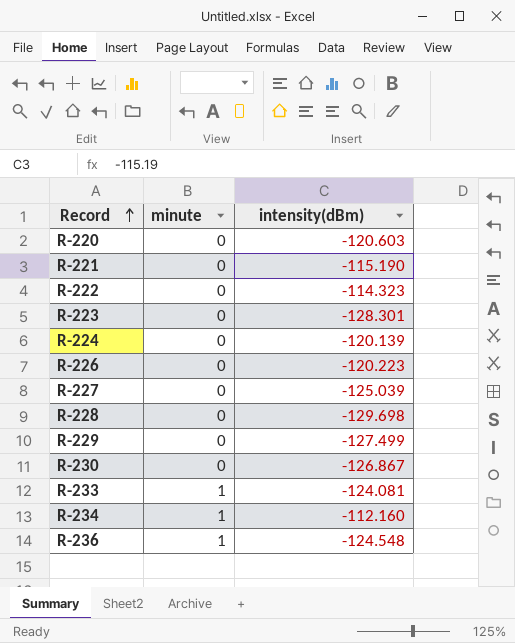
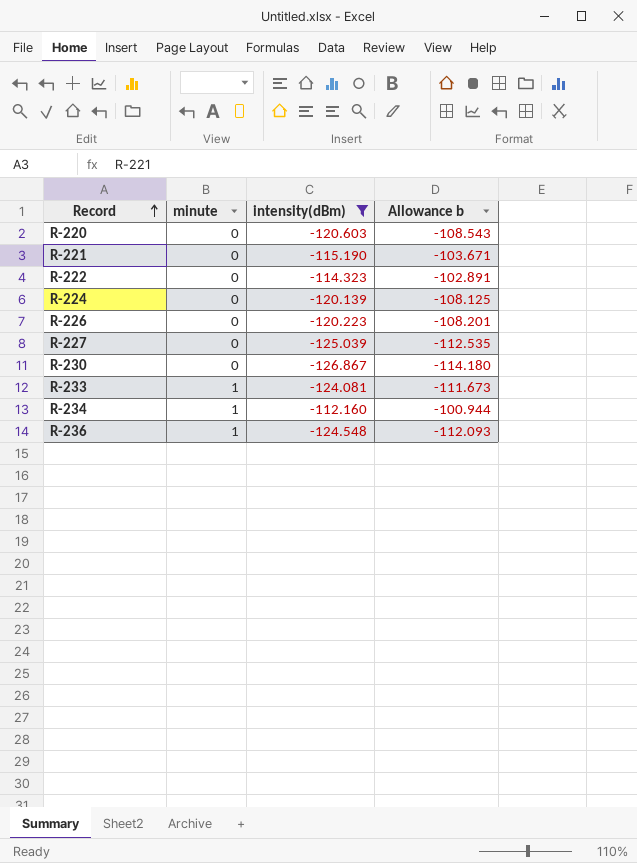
filter: none -> intensity(dBm) >= -126.867
column Allowance b | formula: none -> [intensity(dBm)] * 0.9

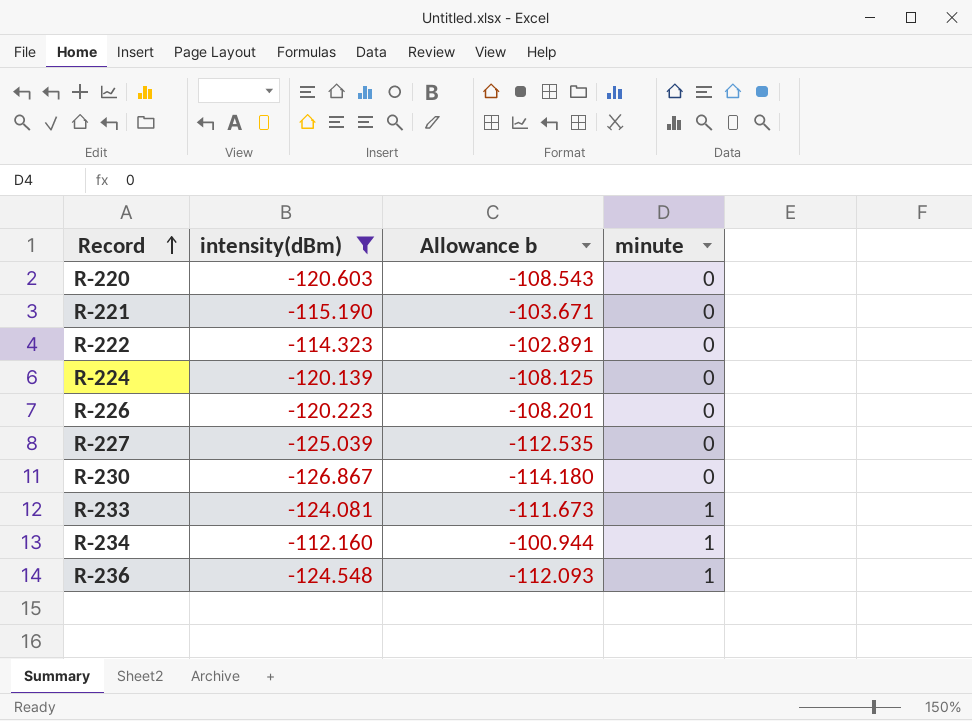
column minute | position: 2 -> 4

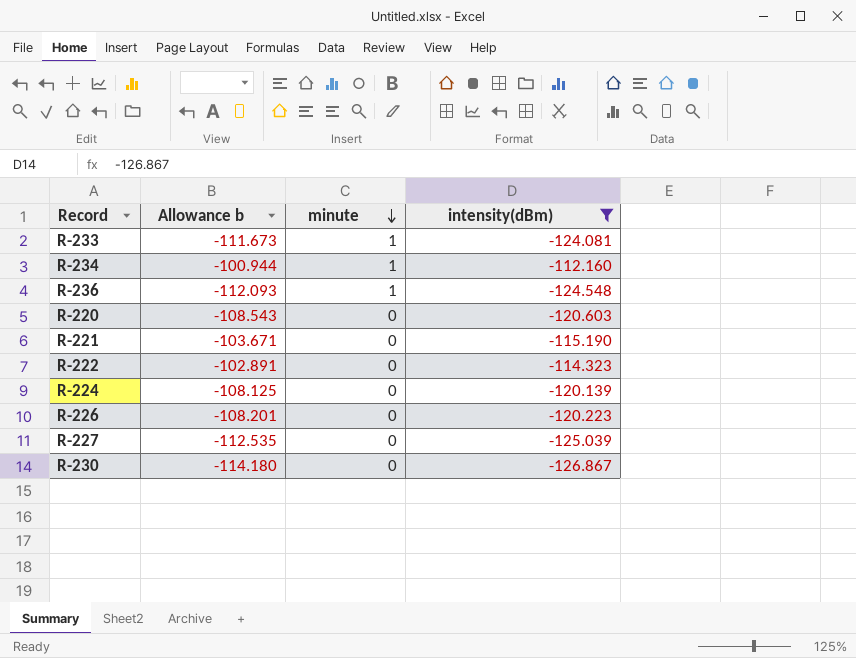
row order: Record ascending -> minute descending
column intensity(dBm) | position: 2 -> 4

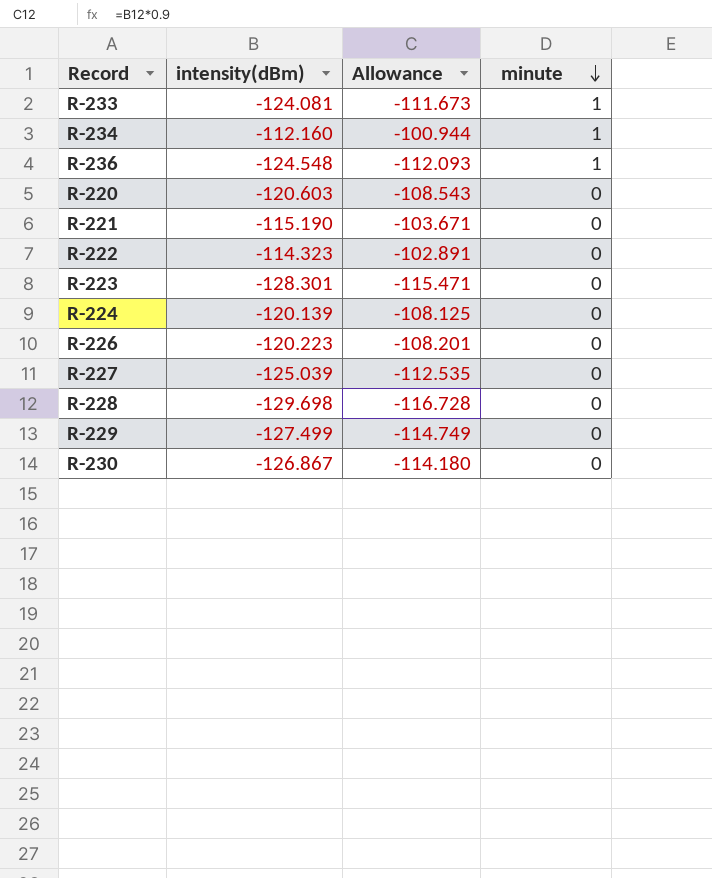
filter: intensity(dBm) >= -126.867 -> none
column intensity(dBm) | position: 4 -> 2
column name: Allowance b -> Allowance

